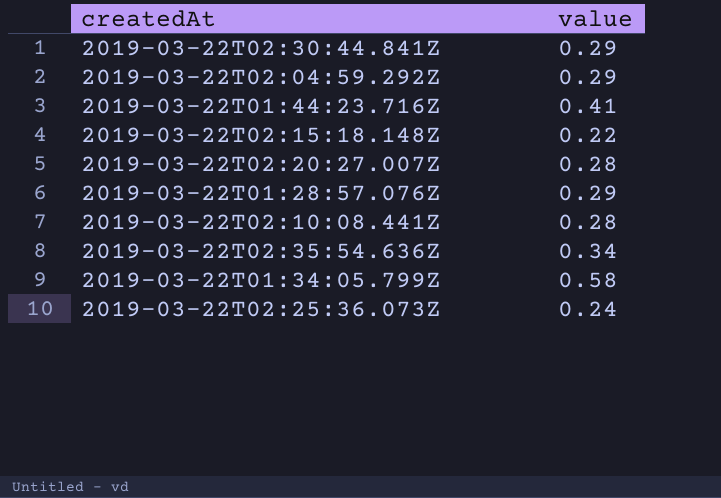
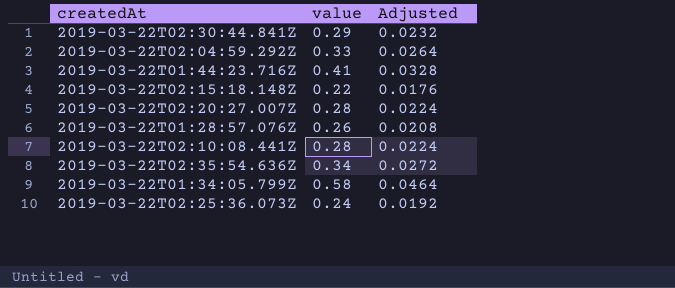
column Adjusted | formula: none -> [value] * 0.08
2019-03-22T02:04:59.292Z | value: 0.29 -> 0.33
2019-03-22T01:28:57.076Z | value: 0.29 -> 0.26

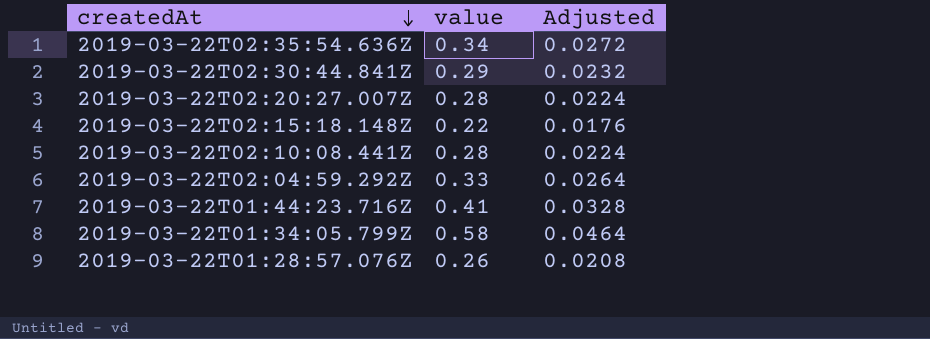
row order: none -> createdAt descending
row 2019-03-22T02:25:36.073Z: 0.24 | 0.0192 -> none

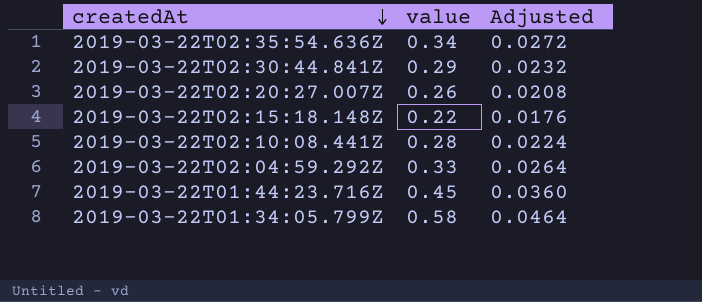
row 2019-03-22T01:28:57.076Z: 0.26 | 0.0208 -> none
2019-03-22T02:20:27.007Z | value: 0.28 -> 0.26
2019-03-22T02:20:27.007Z | Adjusted: 0.0224 -> 0.0208
2019-03-22T01:44:23.716Z | value: 0.41 -> 0.45
2019-03-22T01:44:23.716Z | Adjusted: 0.0328 -> 0.0360

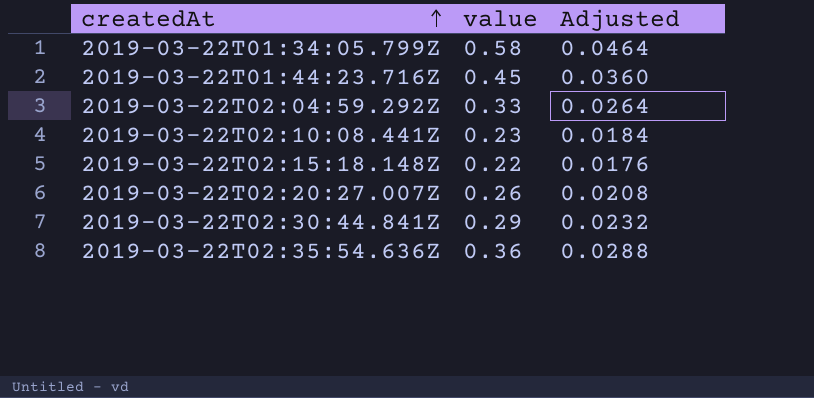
row order: createdAt descending -> createdAt ascending
2019-03-22T02:10:08.441Z | value: 0.28 -> 0.23
2019-03-22T02:10:08.441Z | Adjusted: 0.0224 -> 0.0184
2019-03-22T02:35:54.636Z | value: 0.34 -> 0.36
2019-03-22T02:35:54.636Z | Adjusted: 0.0272 -> 0.0288

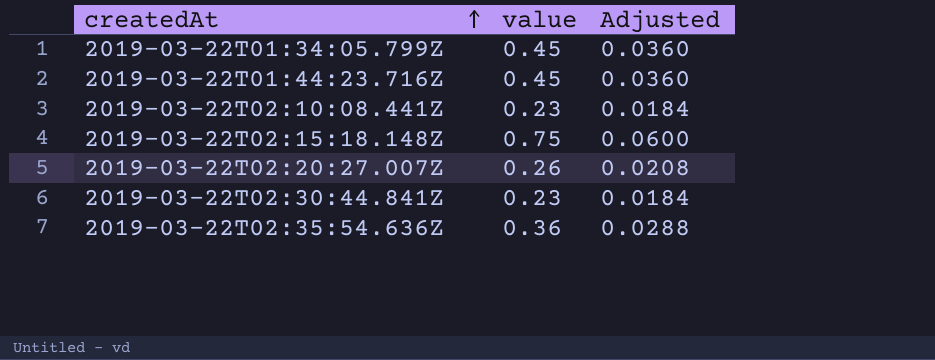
row 2019-03-22T02:04:59.292Z: 0.33 | 0.0264 -> none
2019-03-22T01:34:05.799Z | value: 0.58 -> 0.45
2019-03-22T01:34:05.799Z | Adjusted: 0.0464 -> 0.0360
2019-03-22T02:15:18.148Z | value: 0.22 -> 0.75
2019-03-22T02:15:18.148Z | Adjusted: 0.0176 -> 0.0600
2019-03-22T02:30:44.841Z | value: 0.29 -> 0.23
2019-03-22T02:30:44.841Z | Adjusted: 0.0232 -> 0.0184

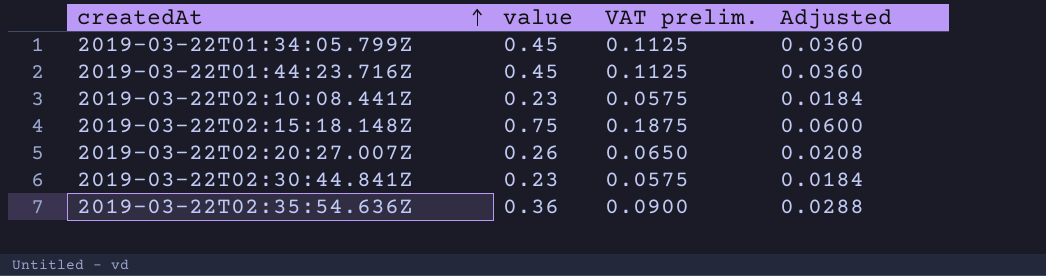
column VAT prelim. | formula: none -> [value] * 0.25

